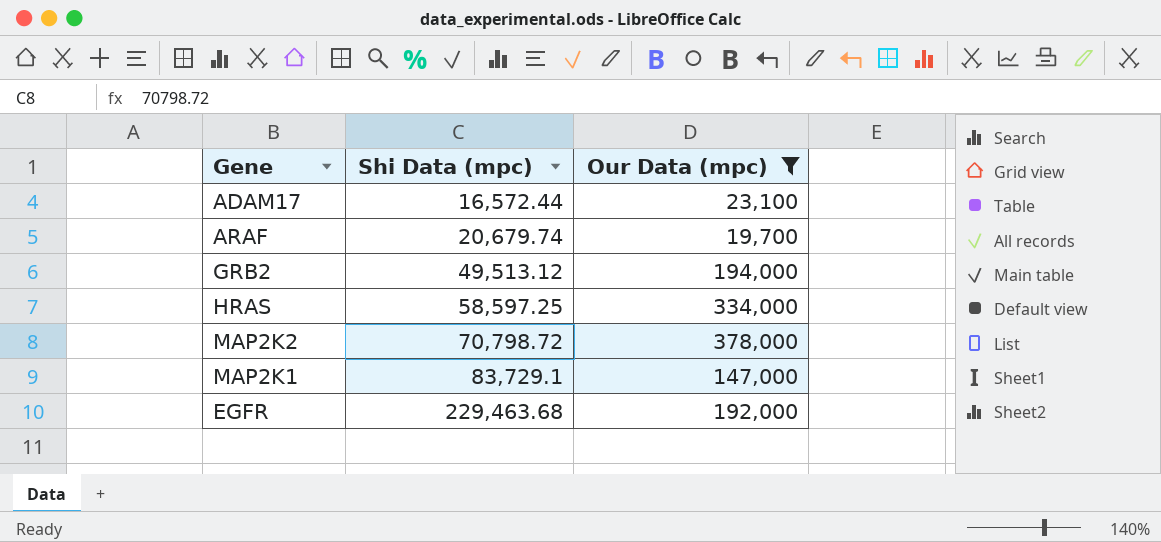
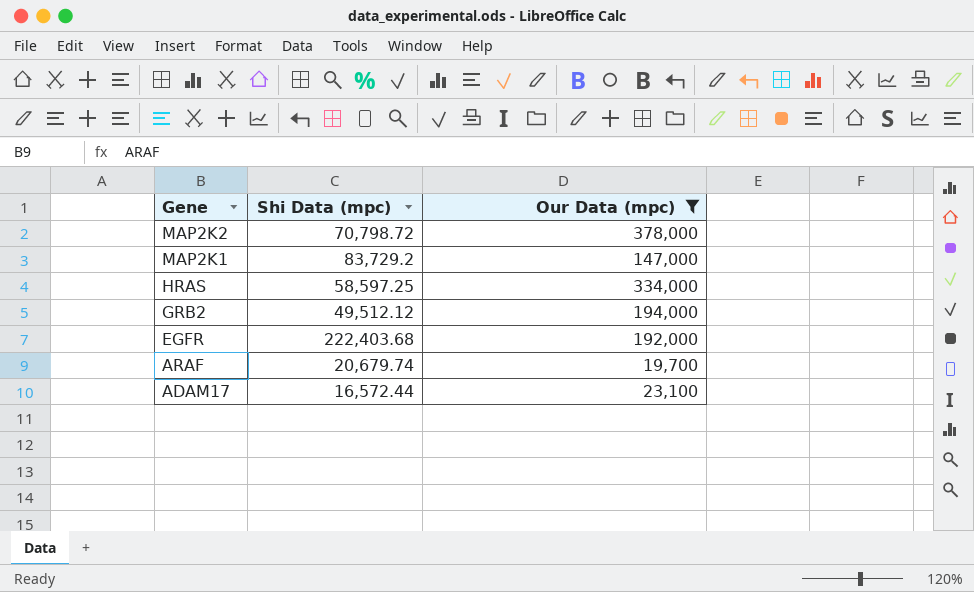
row order: Shi Data (mpc) ascending -> Gene descending
MAP2K1 | Shi Data (mpc): 83,729.1 -> 83,729.2
GRB2 | Shi Data (mpc): 49,513.12 -> 49,512.12
EGFR | Shi Data (mpc): 229,463.68 -> 222,403.68

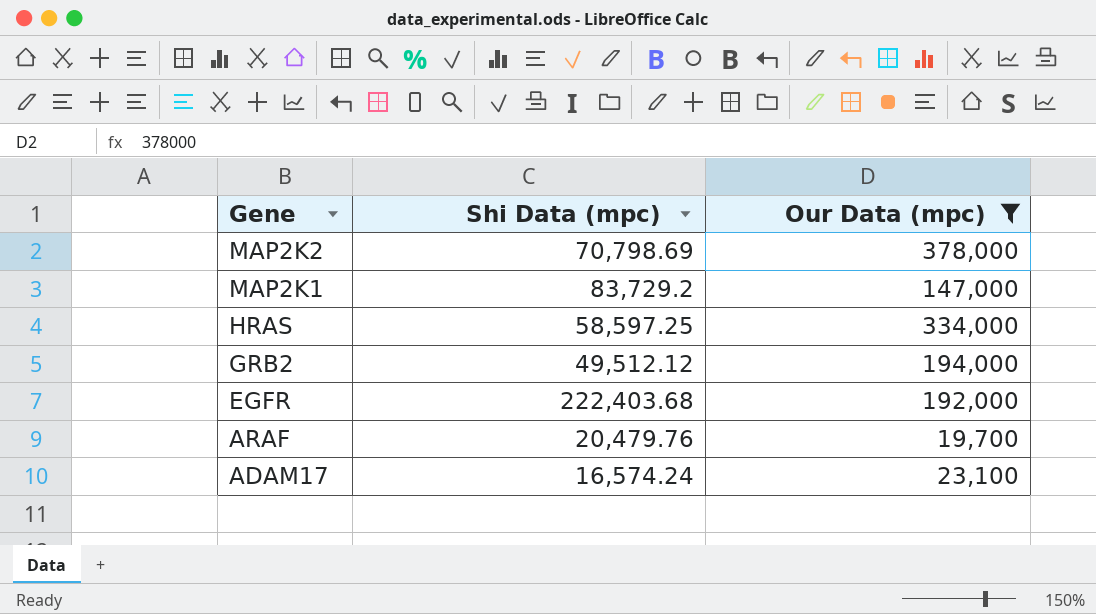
MAP2K2 | Shi Data (mpc): 70,798.72 -> 70,798.69
ARAF | Shi Data (mpc): 20,679.74 -> 20,479.76
ADAM17 | Shi Data (mpc): 16,572.44 -> 16,574.24

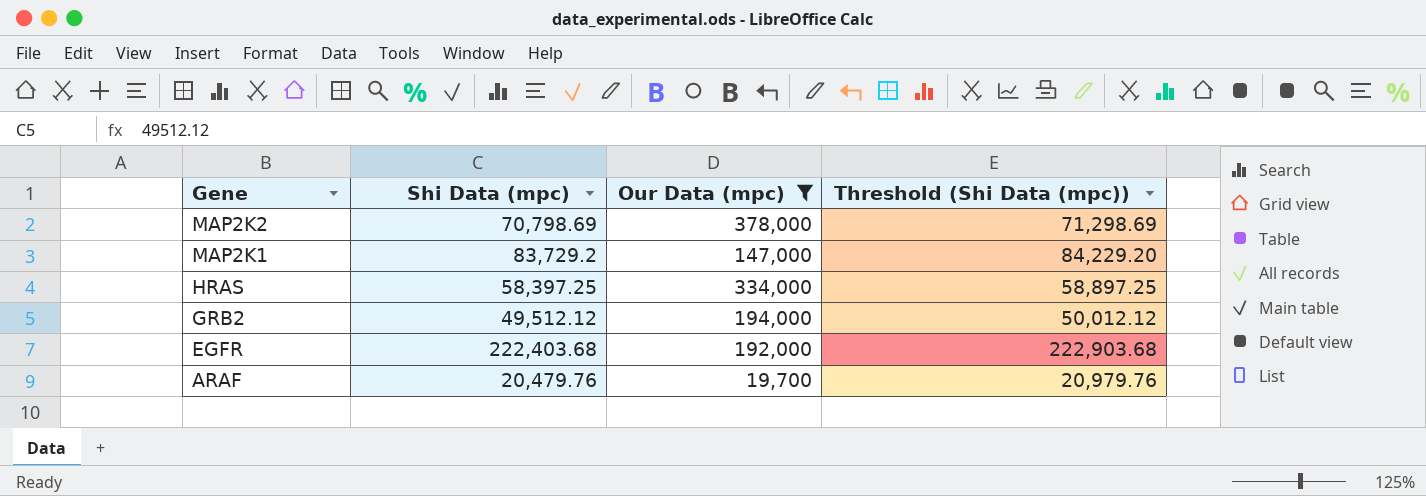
column Threshold (Shi Data (mpc)) | formula: none -> [Shi Data (mpc)] + 500
row ADAM17: 16,574.24 | 23,100 -> none
HRAS | Shi Data (mpc): 58,597.25 -> 58,397.25

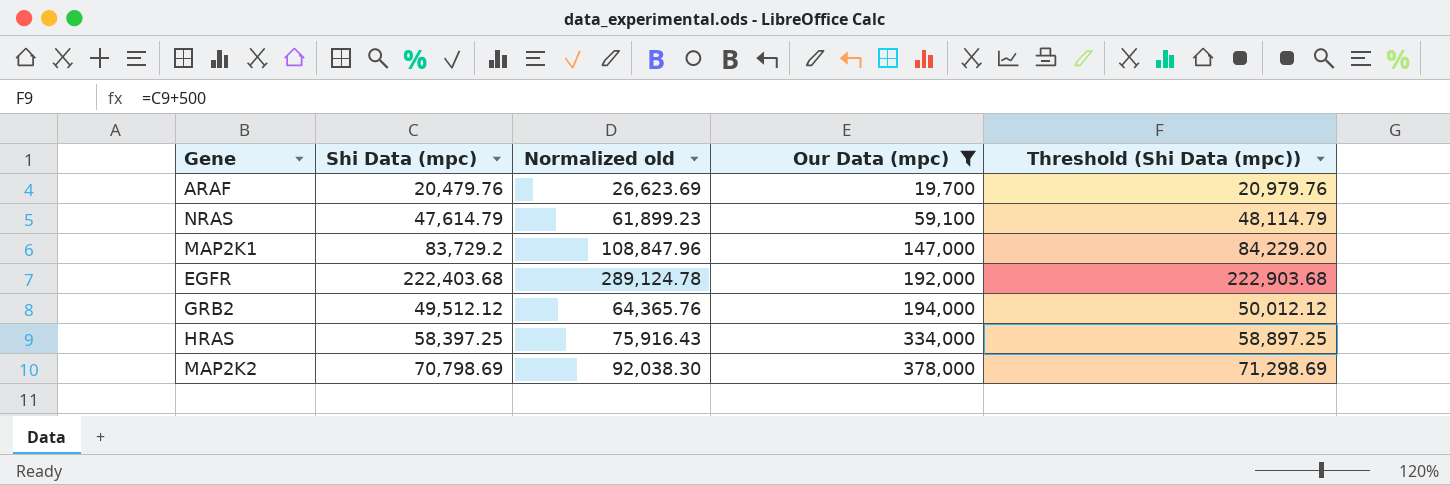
row order: Gene descending -> Our Data (mpc) ascending
column Normalized old | formula: none -> [Shi Data (mpc)] * 1.3
row NRAS: none -> 47,614.79 | 61,899.23 | 59,100 | 48,114.79

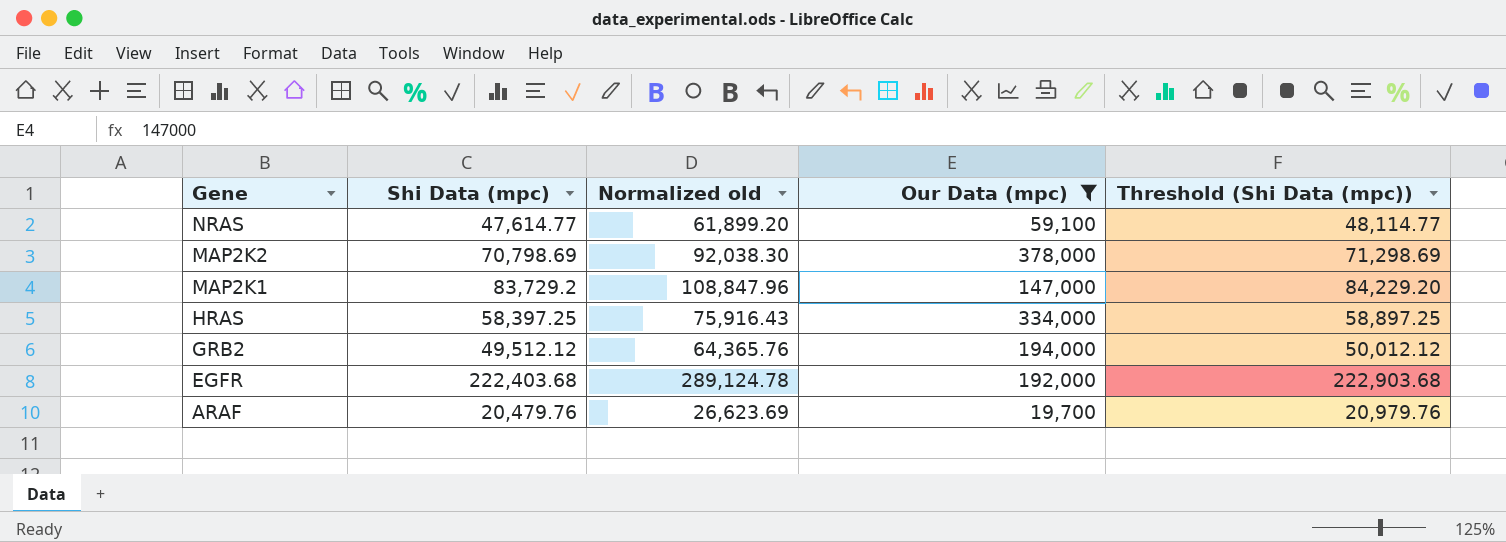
row order: Our Data (mpc) ascending -> Gene descending
NRAS | Shi Data (mpc): 47,614.79 -> 47,614.77
NRAS | Normalized old: 61,899.23 -> 61,899.20
NRAS | Threshold (Shi Data (mpc)): 48,114.79 -> 48,114.77

